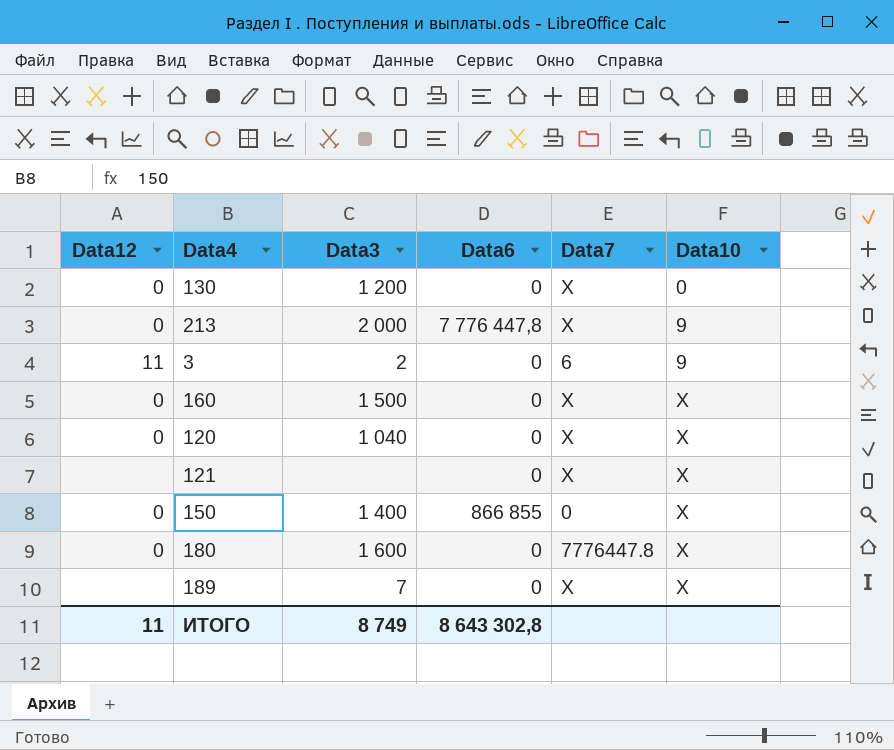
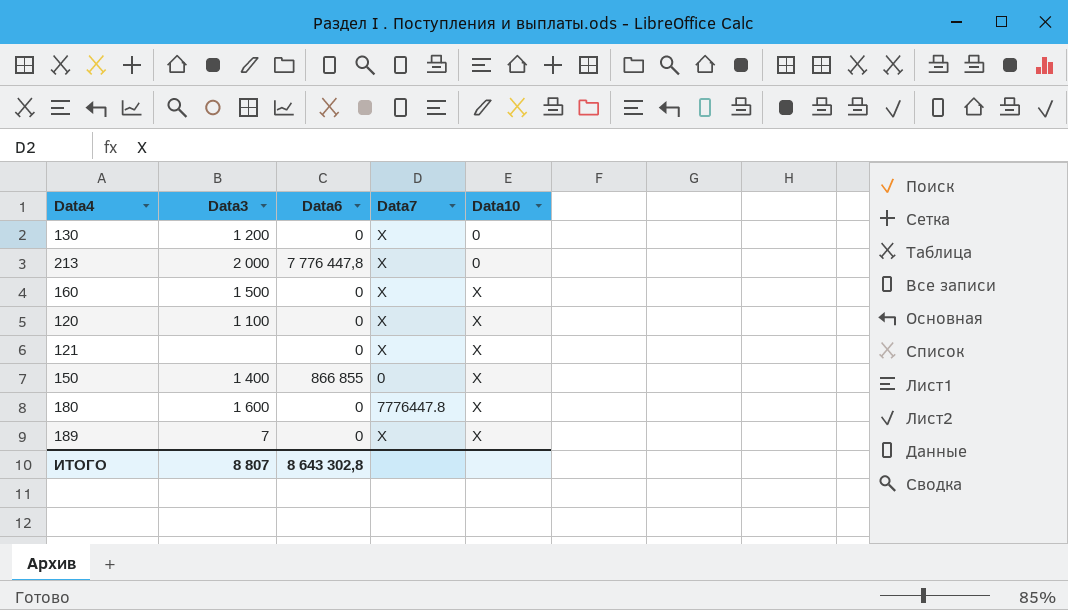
column Data12 | position: 1 -> none
row 3: 11 | 2 | 0 | 6 | 9 -> none
213 | Data10: 9 -> 0
120 | Data3: 1 040 -> 1 100
ИТОГО | Data3: 8 749 -> 8 807

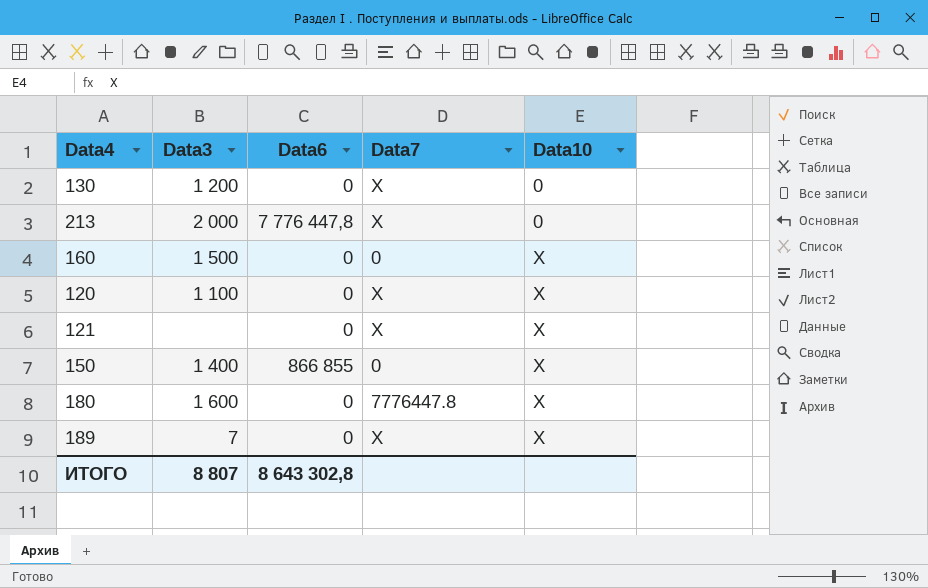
160 | Data7: X -> 0

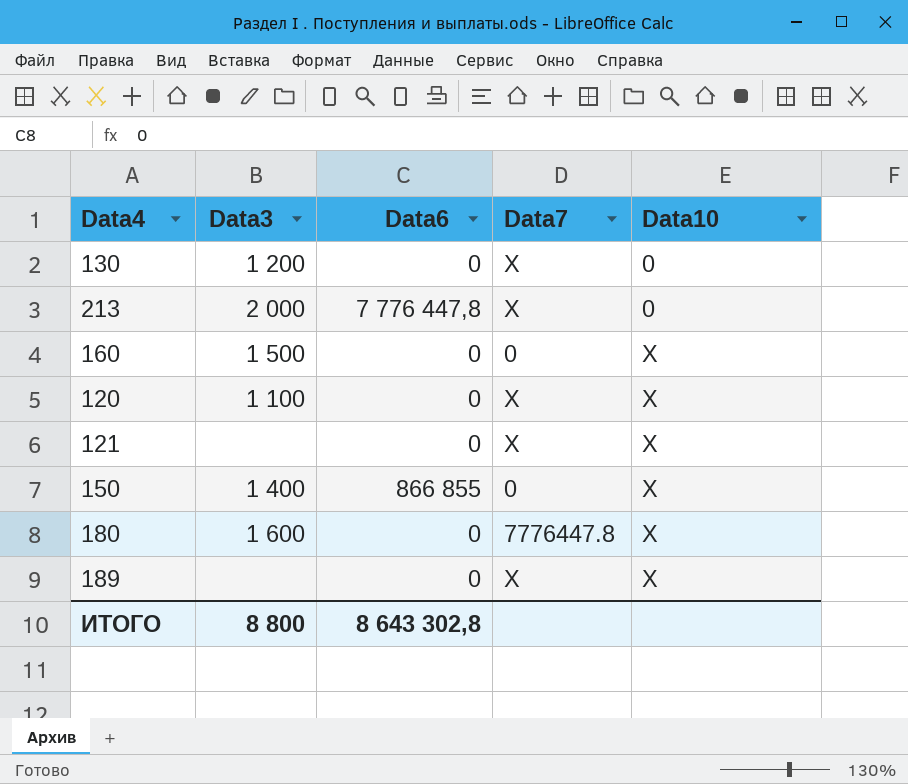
189 | Data3: 7 -> none
ИТОГО | Data3: 8 807 -> 8 800

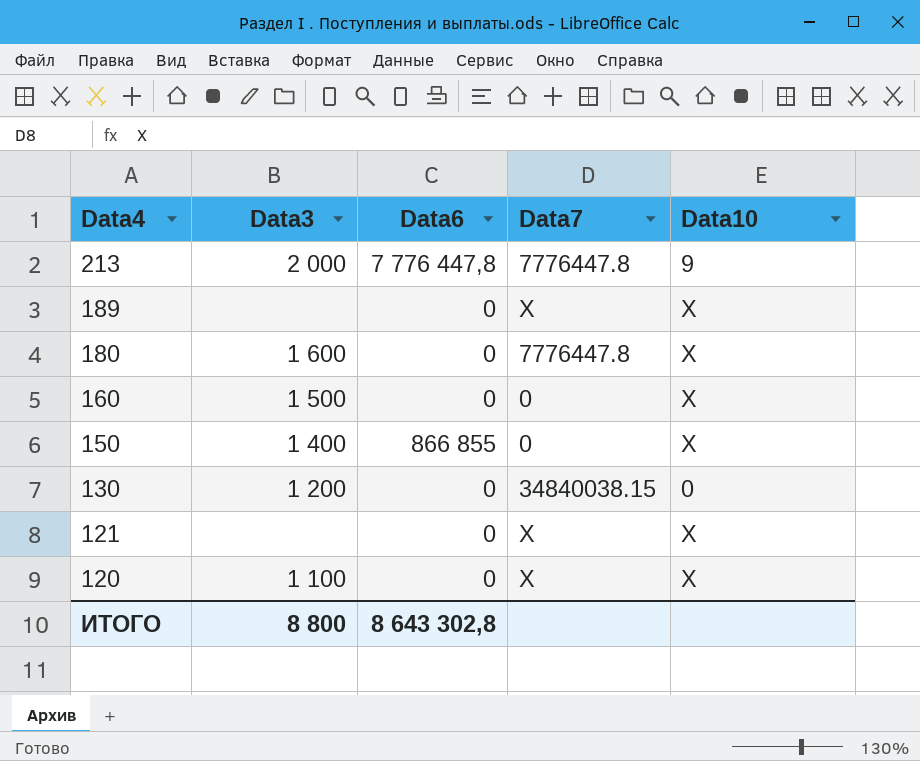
row order: Data10 ascending -> Data4 descending
213 | Data7: Х -> 7776447.8
213 | Data10: 0 -> 9
130 | Data7: X -> 34840038.15

